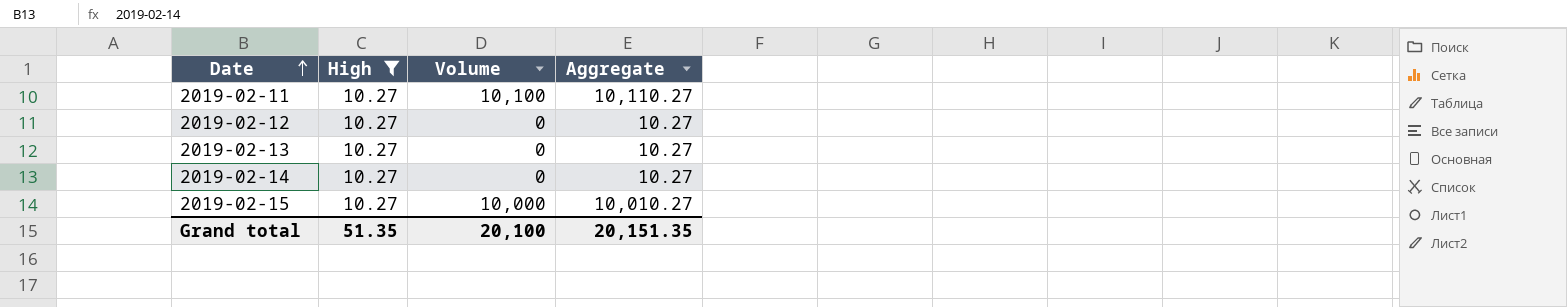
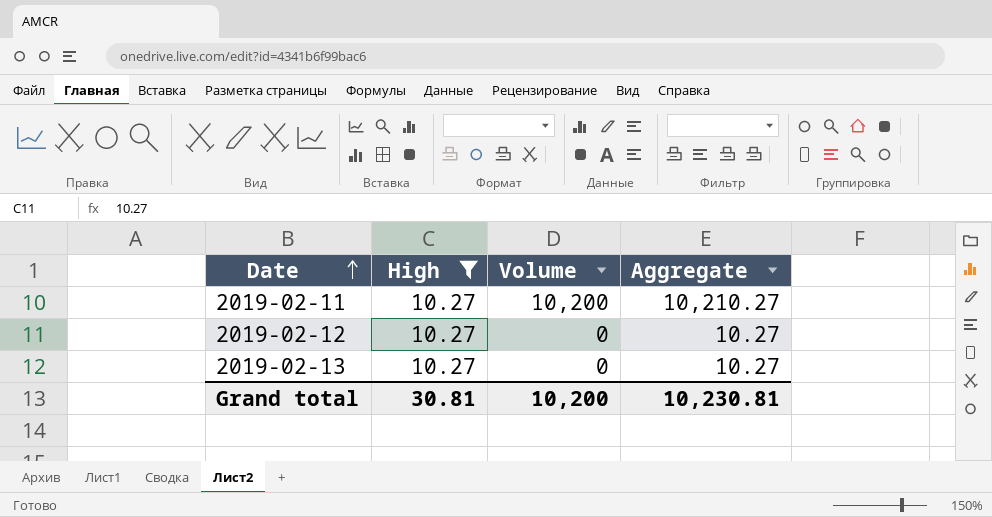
row 2019-02-14: 10.27 | 0 | 10.27 -> none
row 2019-02-15: 10.27 | 10,000 | 10,010.27 -> none
2019-02-11 | Volume: 10,100 -> 10,200
2019-02-11 | Aggregate: 10,110.27 -> 10,210.27
Grand total | High: 51.35 -> 30.81
Grand total | Volume: 20,100 -> 10,200
Grand total | Aggregate: 20,151.35 -> 10,230.81

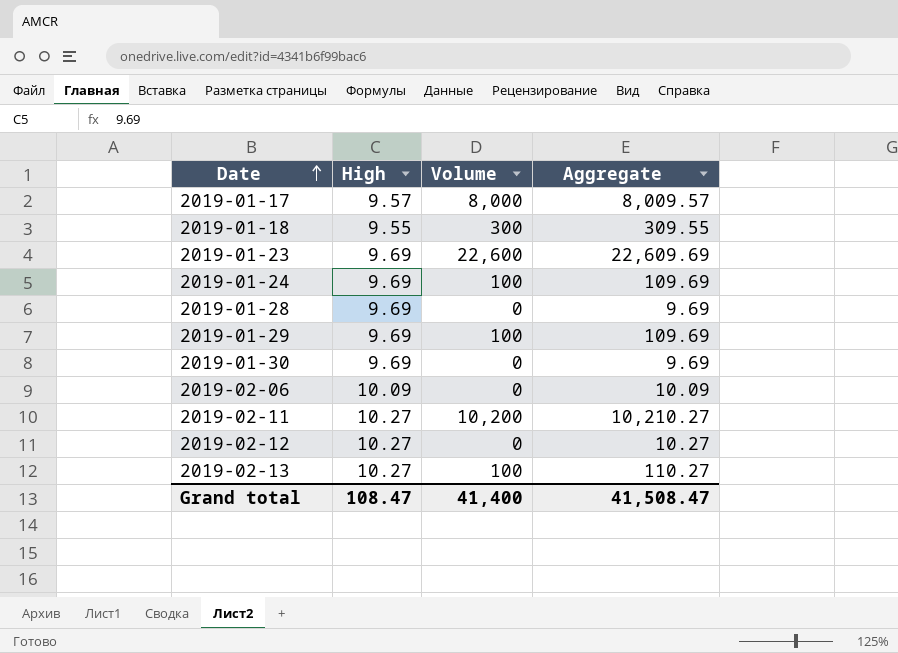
filter: High = 10.27 -> none
2019-02-13 | Volume: 0 -> 100
2019-02-13 | Aggregate: 10.27 -> 110.27
Grand total | High: 30.81 -> 108.47
Grand total | Volume: 10,200 -> 41,400
Grand total | Aggregate: 10,230.81 -> 41,508.47

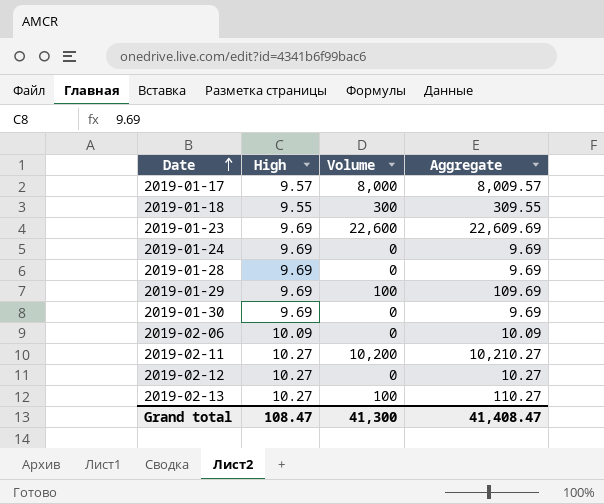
2019-01-24 | Volume: 100 -> 0
2019-01-24 | Aggregate: 109.69 -> 9.69
Grand total | Volume: 41,400 -> 41,300
Grand total | Aggregate: 41,508.47 -> 41,408.47

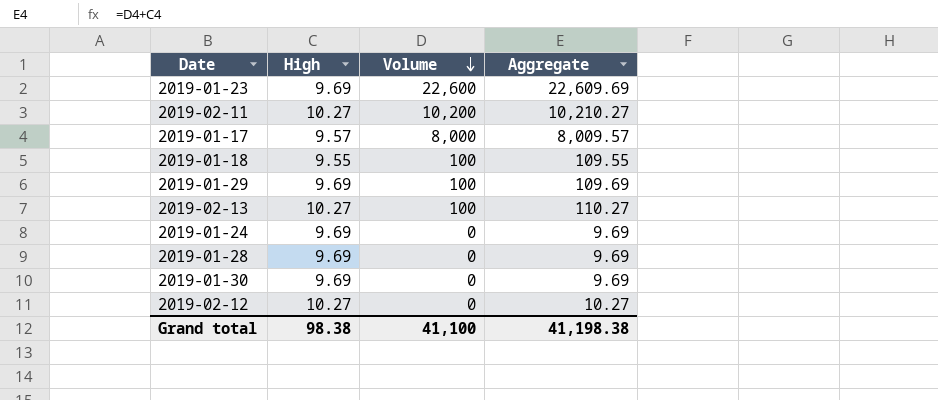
row order: Date ascending -> Volume descending
row 2019-02-06: 10.09 | 0 | 10.09 -> none
2019-01-18 | Volume: 300 -> 100
2019-01-18 | Aggregate: 309.55 -> 109.55
Grand total | High: 108.47 -> 98.38
Grand total | Volume: 41,300 -> 41,100
Grand total | Aggregate: 41,408.47 -> 41,198.38

